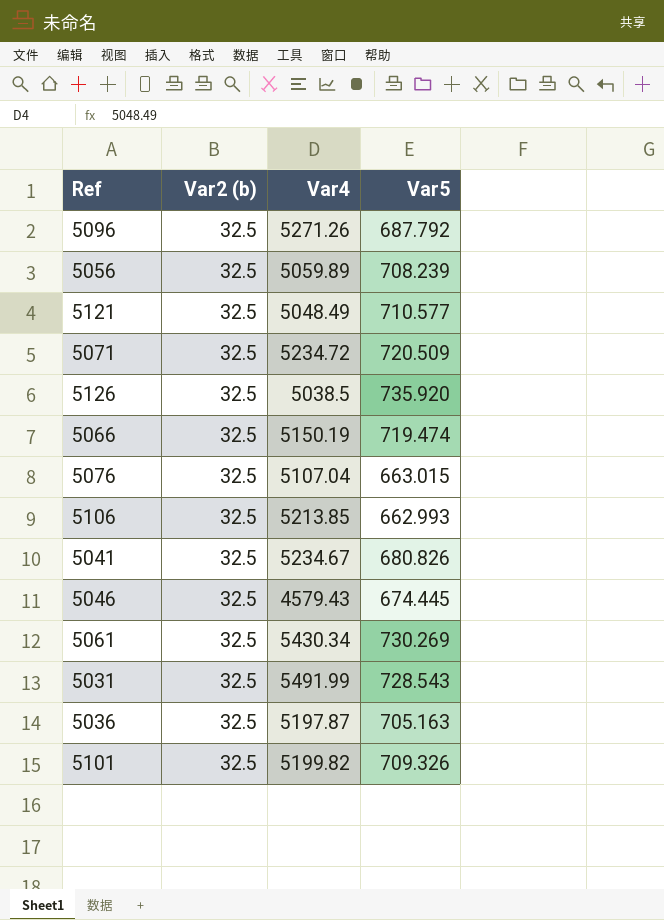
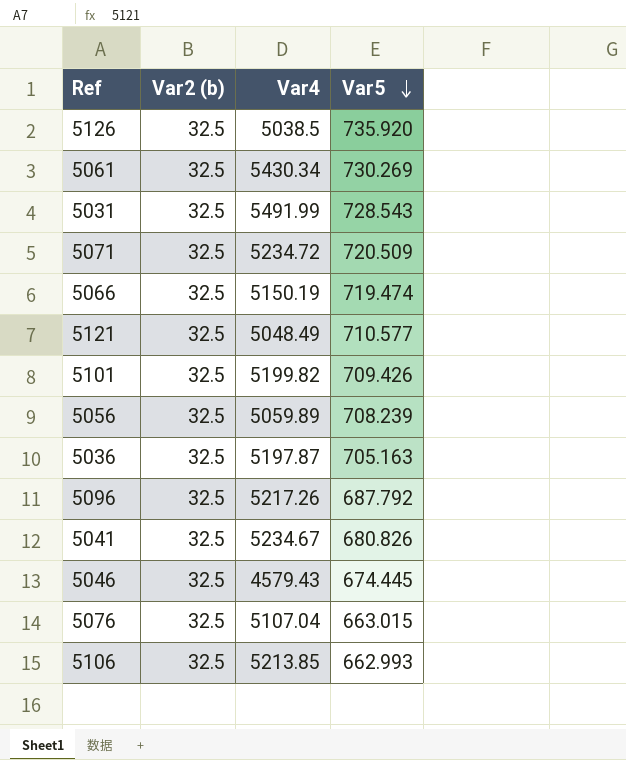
row order: none -> Var5 descending
5101 | Var5: 709.326 -> 709.426
5096 | Var4: 5271.26 -> 5217.26

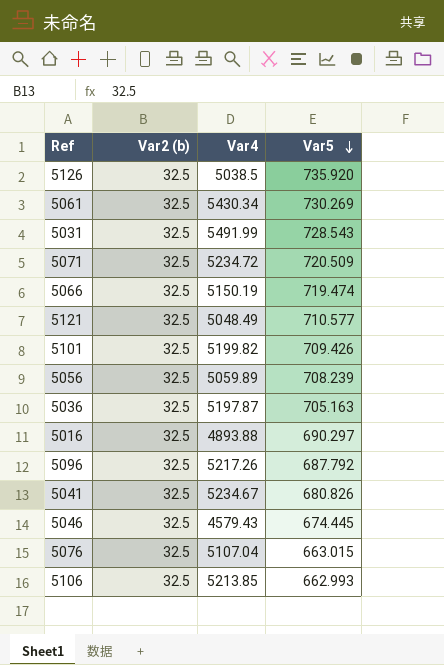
row 5016: none -> 32.5 | 4893.88 | 690.297

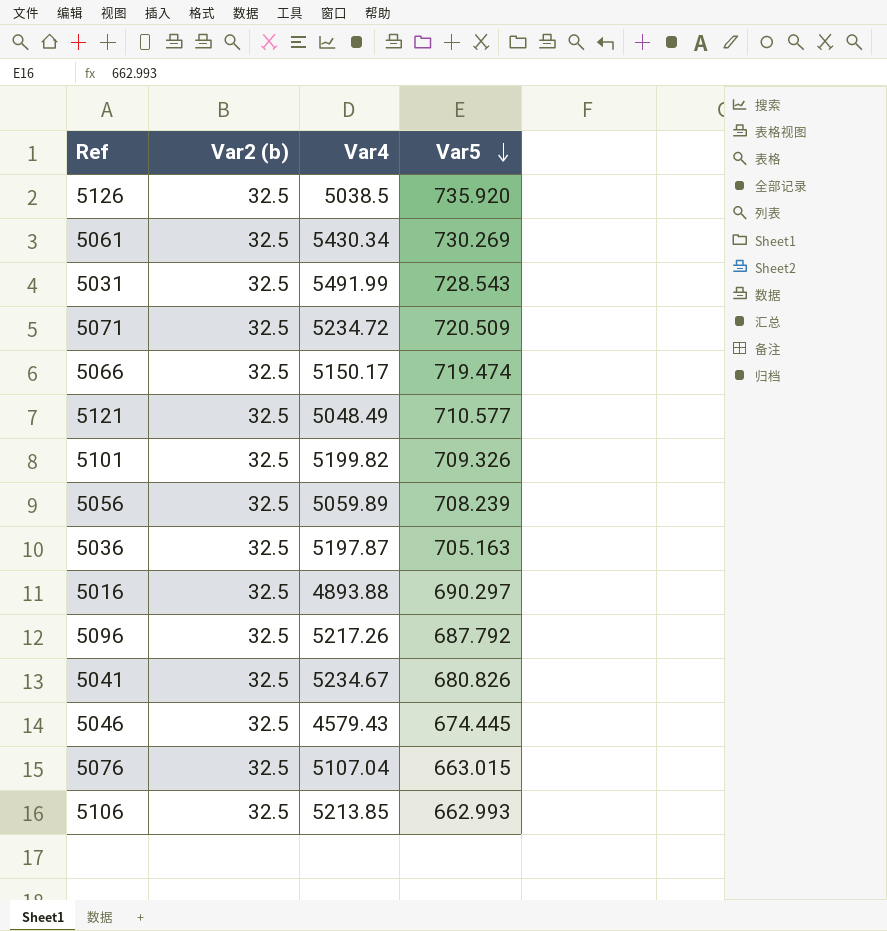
5066 | Var4: 5150.19 -> 5150.17
5101 | Var5: 709.426 -> 709.326

